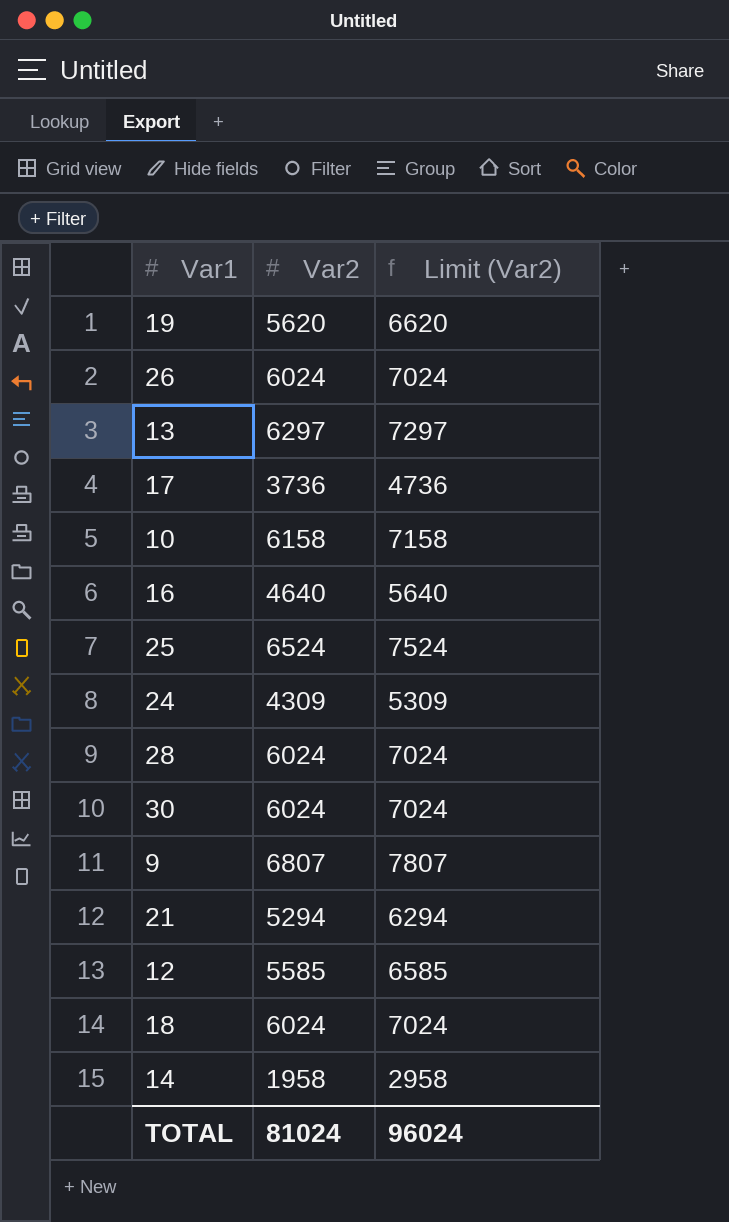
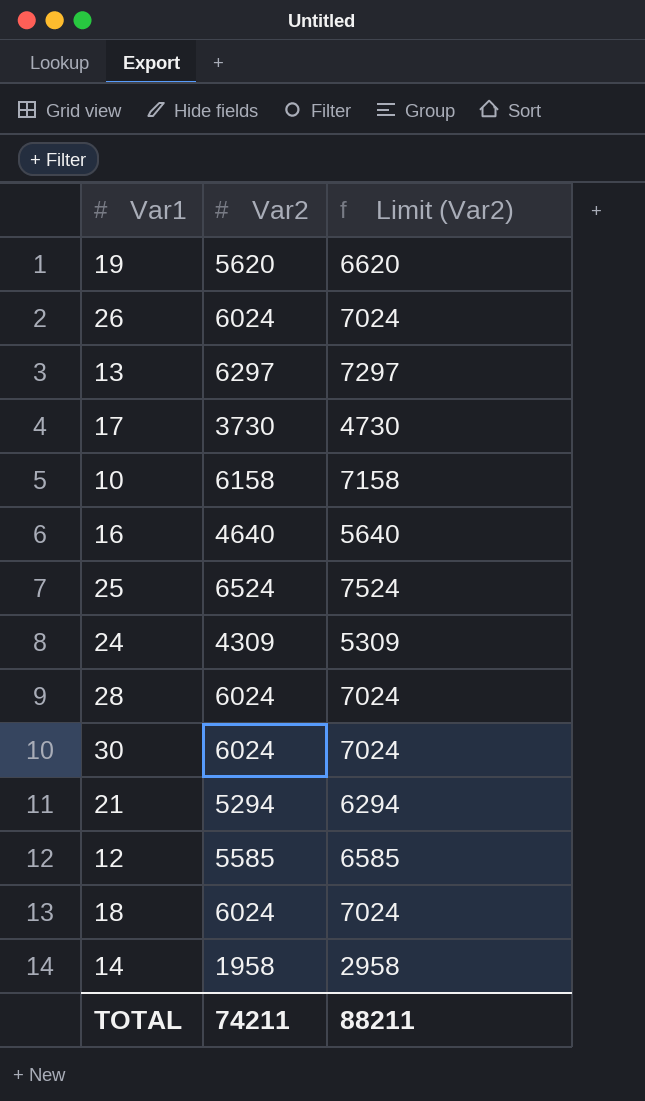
row 9: 6807 | 7807 -> none
17 | Var2: 3736 -> 3730
17 | Limit (Var2): 4736 -> 4730
TOTAL | Var2: 81024 -> 74211
TOTAL | Limit (Var2): 96024 -> 88211

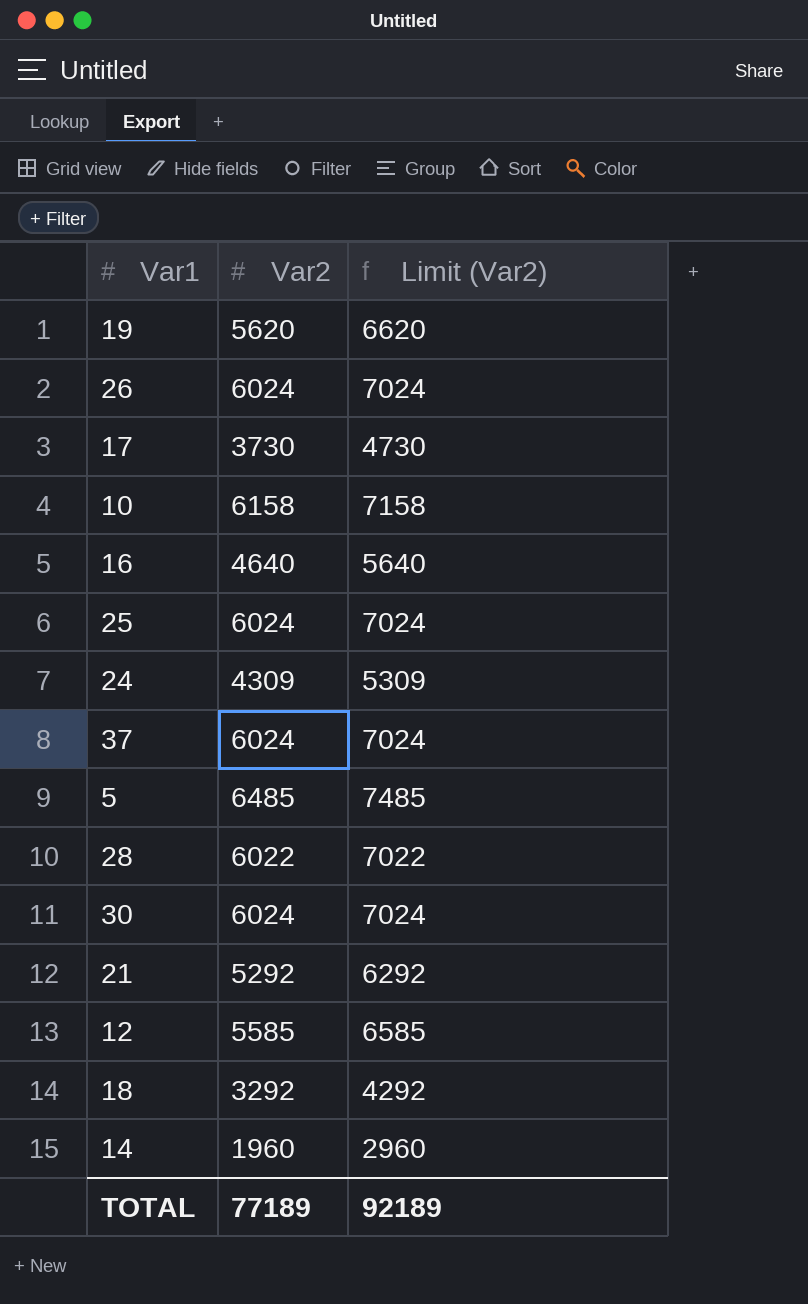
row 13: 6297 | 7297 -> none
25 | Var2: 6524 -> 6024
25 | Limit (Var2): 7524 -> 7024
row 37: none -> 6024 | 7024
row 5: none -> 6485 | 7485
28 | Var2: 6024 -> 6022
28 | Limit (Var2): 7024 -> 7022
21 | Var2: 5294 -> 5292
21 | Limit (Var2): 6294 -> 6292
18 | Var2: 6024 -> 3292
18 | Limit (Var2): 7024 -> 4292
14 | Var2: 1958 -> 1960
14 | Limit (Var2): 2958 -> 2960
TOTAL | Var2: 74211 -> 77189
TOTAL | Limit (Var2): 88211 -> 92189

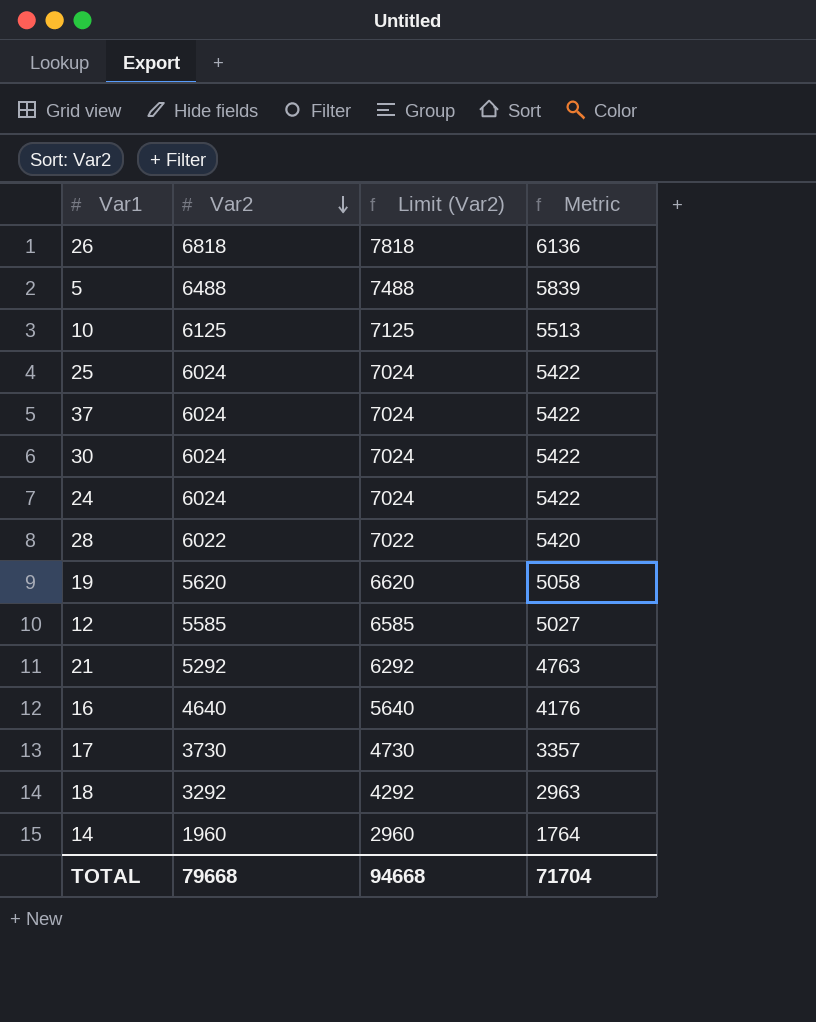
row order: none -> Var2 descending
column Metric | formula: none -> [Var2] * 0.9
26 | Var2: 6024 -> 6818
26 | Limit (Var2): 7024 -> 7818
5 | Var2: 6485 -> 6488
5 | Limit (Var2): 7485 -> 7488
10 | Var2: 6158 -> 6125
10 | Limit (Var2): 7158 -> 7125
24 | Var2: 4309 -> 6024
24 | Limit (Var2): 5309 -> 7024
TOTAL | Var2: 77189 -> 79668
TOTAL | Limit (Var2): 92189 -> 94668

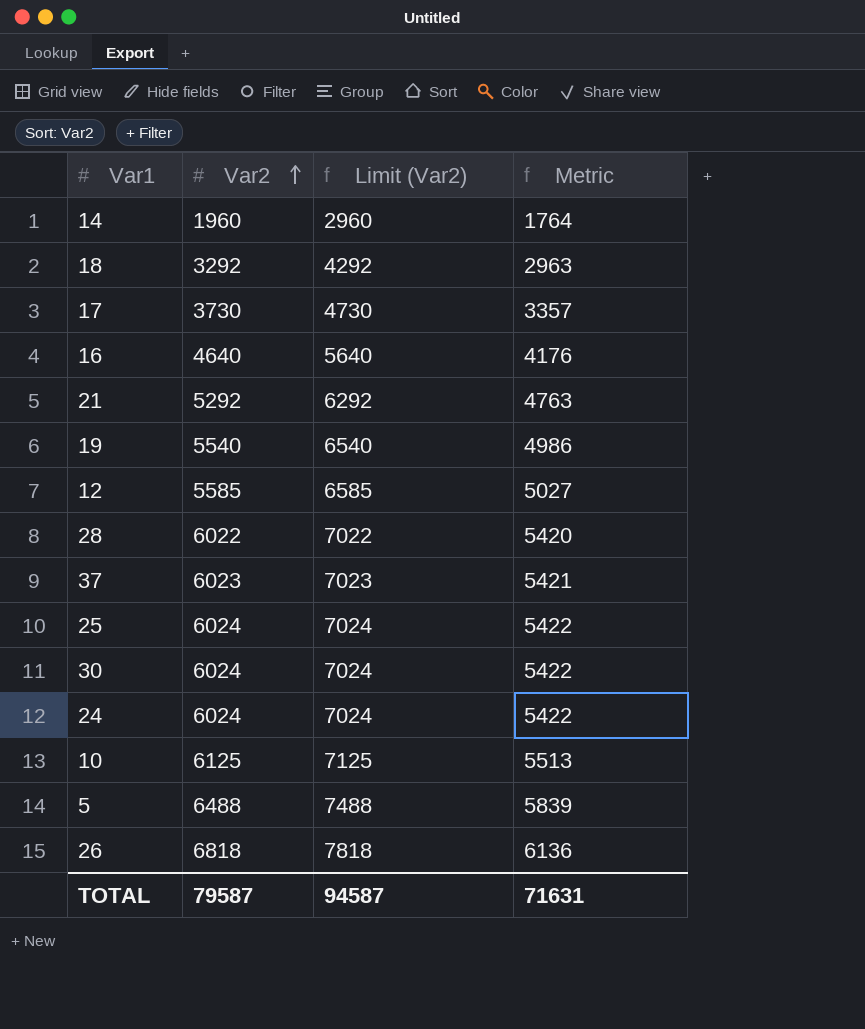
row order: Var2 descending -> Var2 ascending
19 | Var2: 5620 -> 5540
19 | Limit (Var2): 6620 -> 6540
19 | Metric: 5058 -> 4986
37 | Var2: 6024 -> 6023
37 | Limit (Var2): 7024 -> 7023
37 | Metric: 5422 -> 5421
TOTAL | Var2: 79668 -> 79587
TOTAL | Limit (Var2): 94668 -> 94587
TOTAL | Metric: 71704 -> 71631

